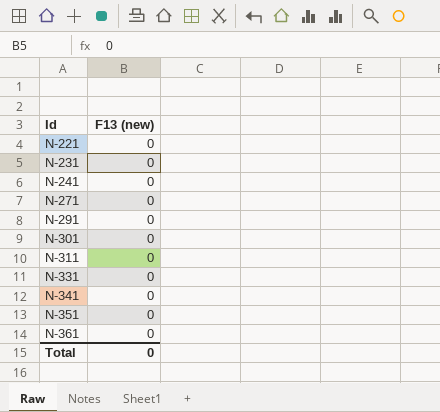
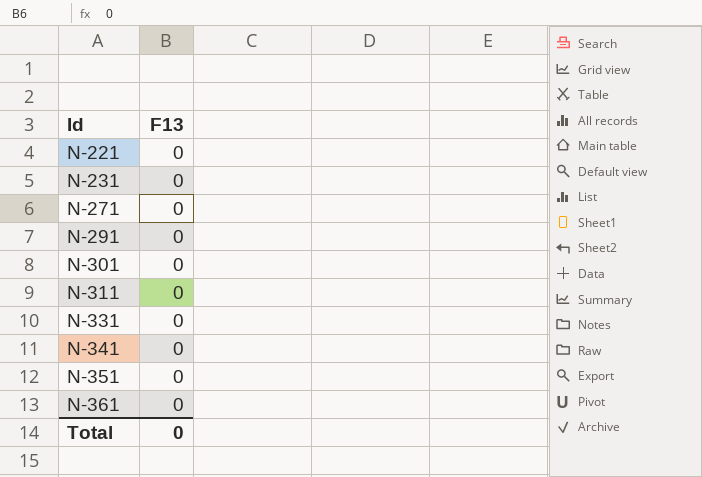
column name: F13 (new) -> F13
row N-241: 0 -> none

